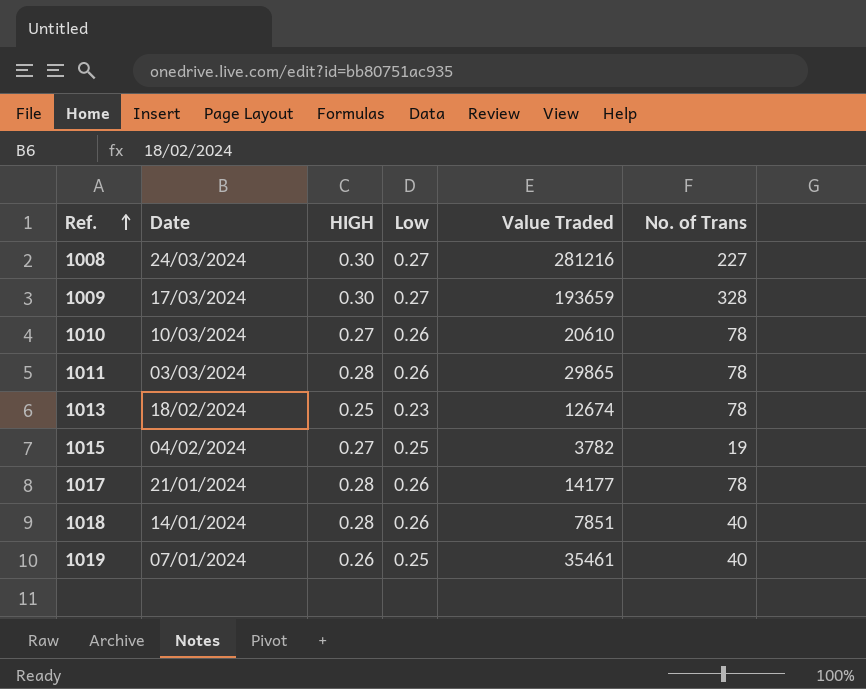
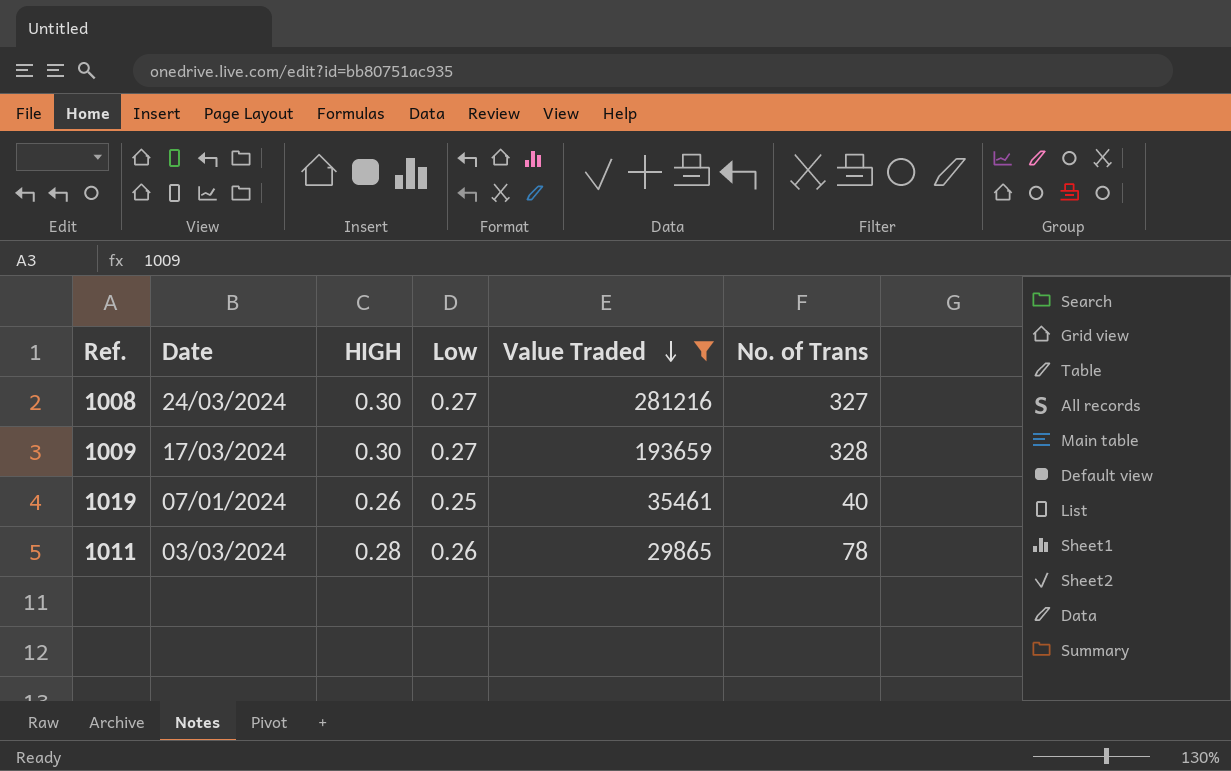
filter: none -> Value Traded >= 29865
row order: Ref. ascending -> Value Traded descending
1008 | No. of Trans: 227 -> 327

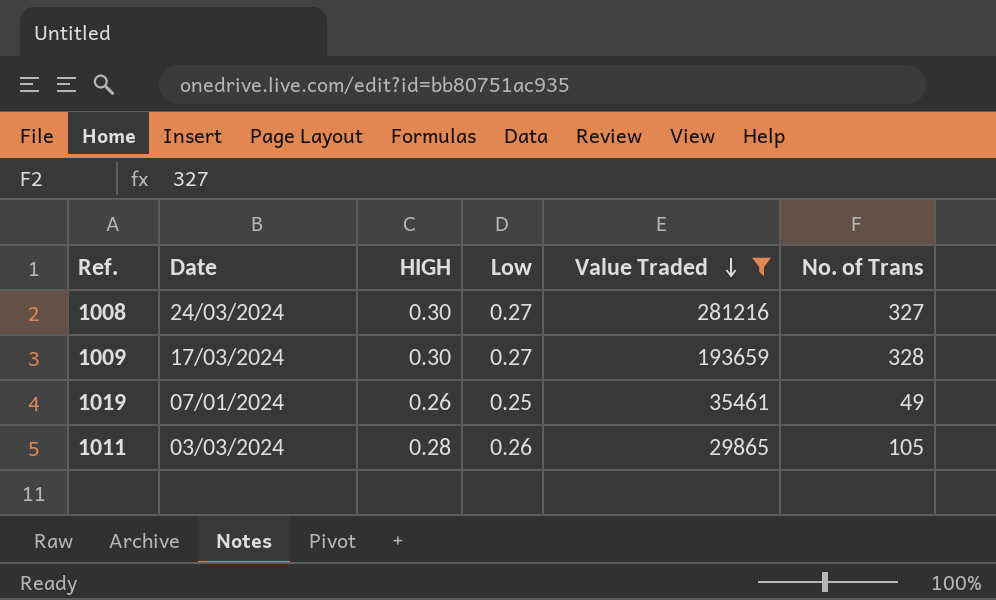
1019 | No. of Trans: 40 -> 49
1011 | No. of Trans: 78 -> 105

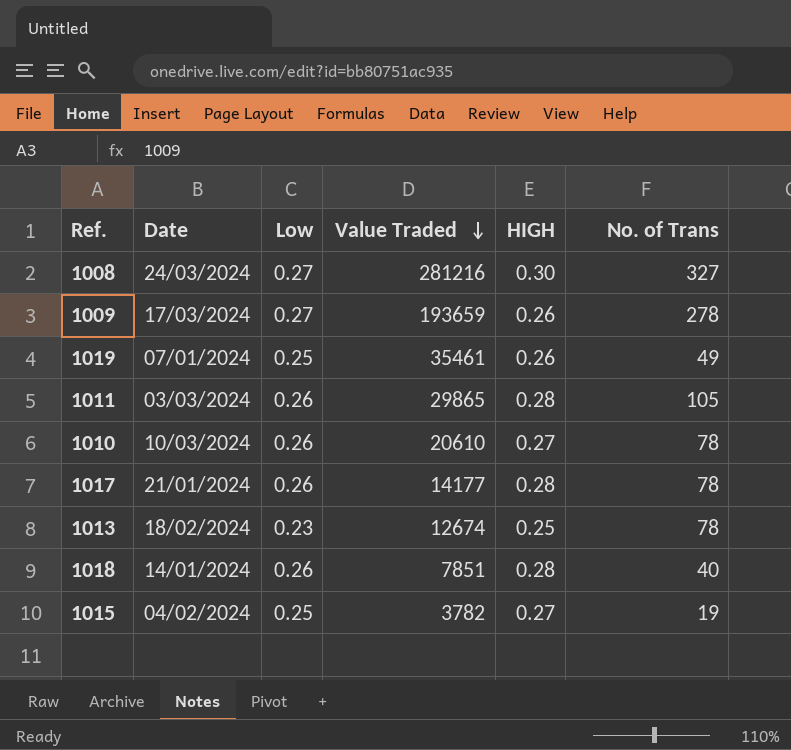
filter: Value Traded >= 29865 -> none
column HIGH | position: 3 -> 5
1009 | HIGH: 0.30 -> 0.26
1009 | No. of Trans: 328 -> 278

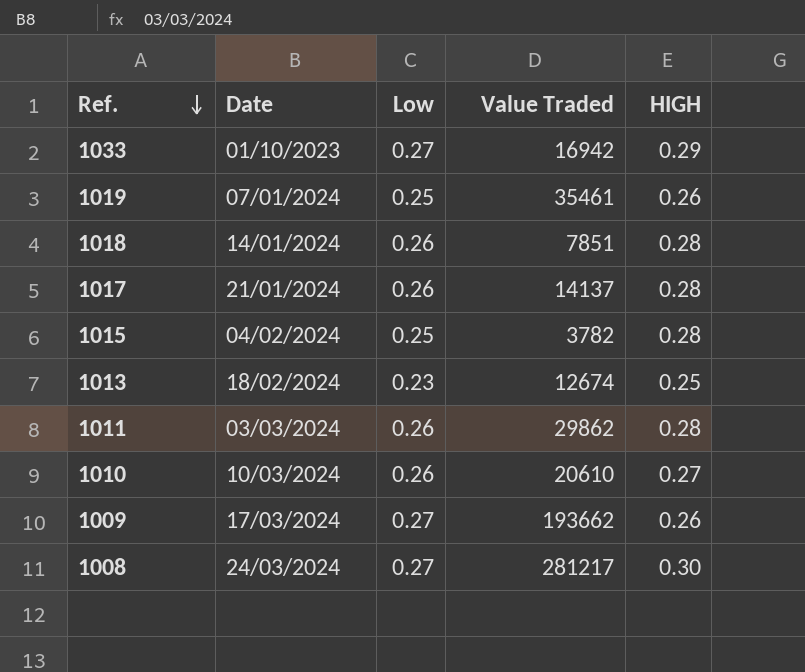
row order: Value Traded descending -> Ref. descending
column No. of Trans | position: 6 -> none
row 1033: none -> 01/10/2023 | 0.27 | 16942 | 0.29
1017 | Value Traded: 14177 -> 14137
1015 | HIGH: 0.27 -> 0.28
1011 | Value Traded: 29865 -> 29862
1009 | Value Traded: 193659 -> 193662
1008 | Value Traded: 281216 -> 281217

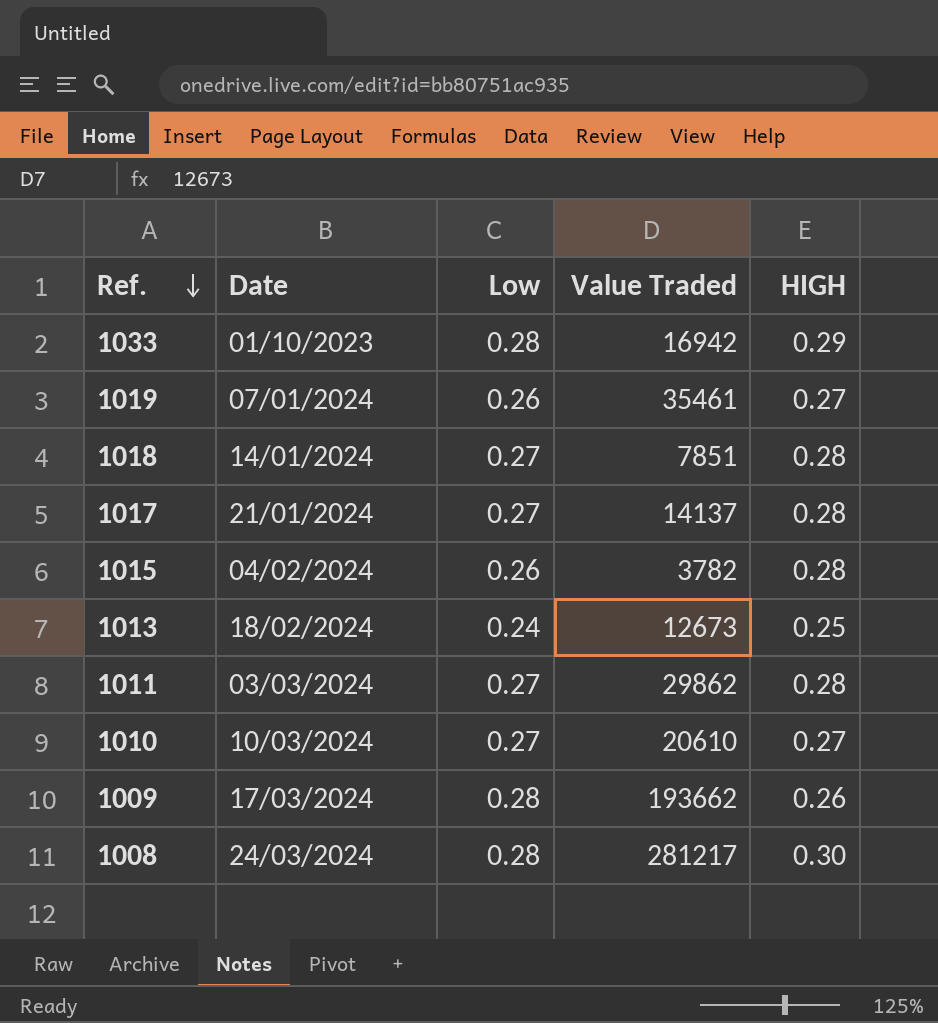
1033 | Low: 0.27 -> 0.28
1019 | Low: 0.25 -> 0.26
1019 | HIGH: 0.26 -> 0.27
1018 | Low: 0.26 -> 0.27
1017 | Low: 0.26 -> 0.27
1015 | Low: 0.25 -> 0.26
1013 | Low: 0.23 -> 0.24
1013 | Value Traded: 12674 -> 12673
1011 | Low: 0.26 -> 0.27
1010 | Low: 0.26 -> 0.27
1009 | Low: 0.27 -> 0.28
1008 | Low: 0.27 -> 0.28

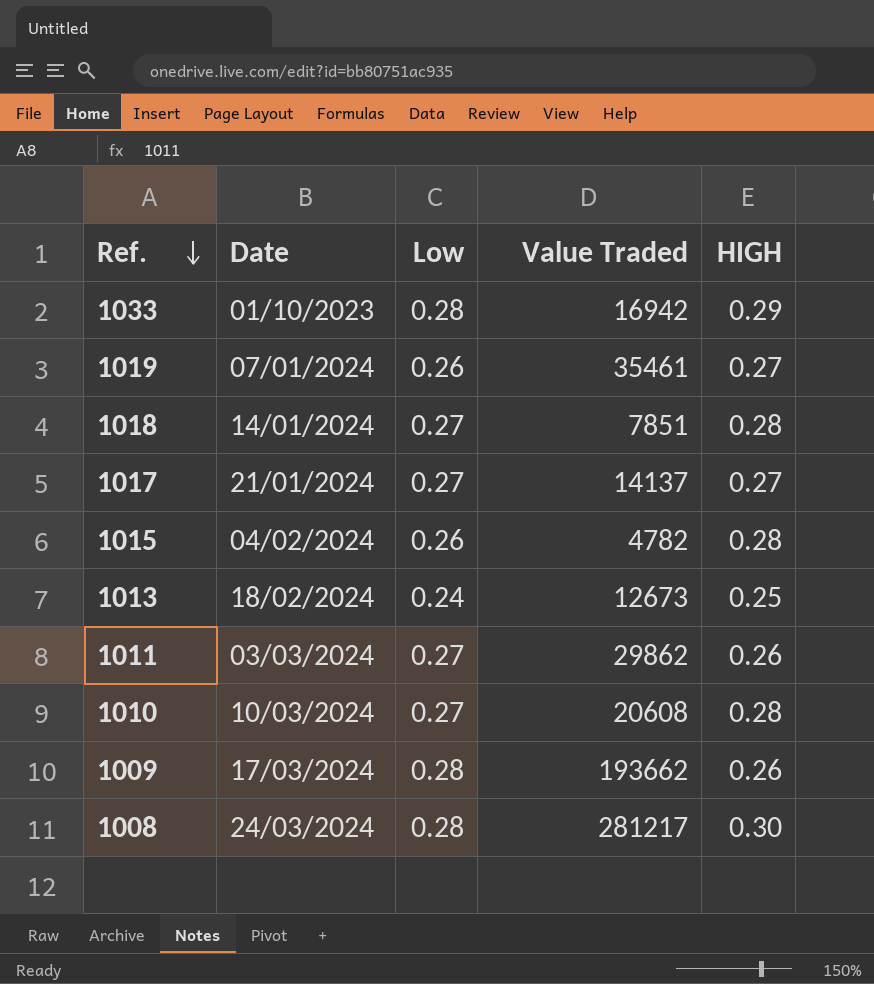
1017 | HIGH: 0.28 -> 0.27
1015 | Value Traded: 3782 -> 4782
1011 | HIGH: 0.28 -> 0.26
1010 | Value Traded: 20610 -> 20608
1010 | HIGH: 0.27 -> 0.28

